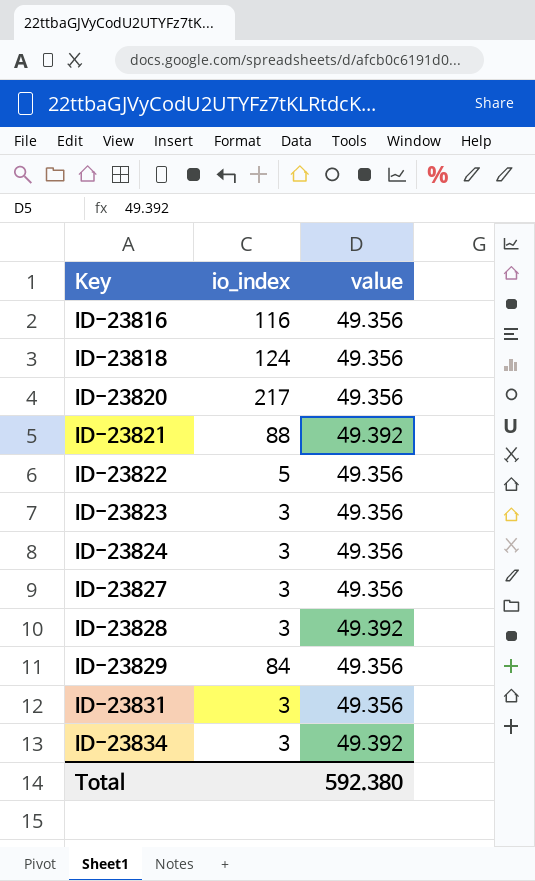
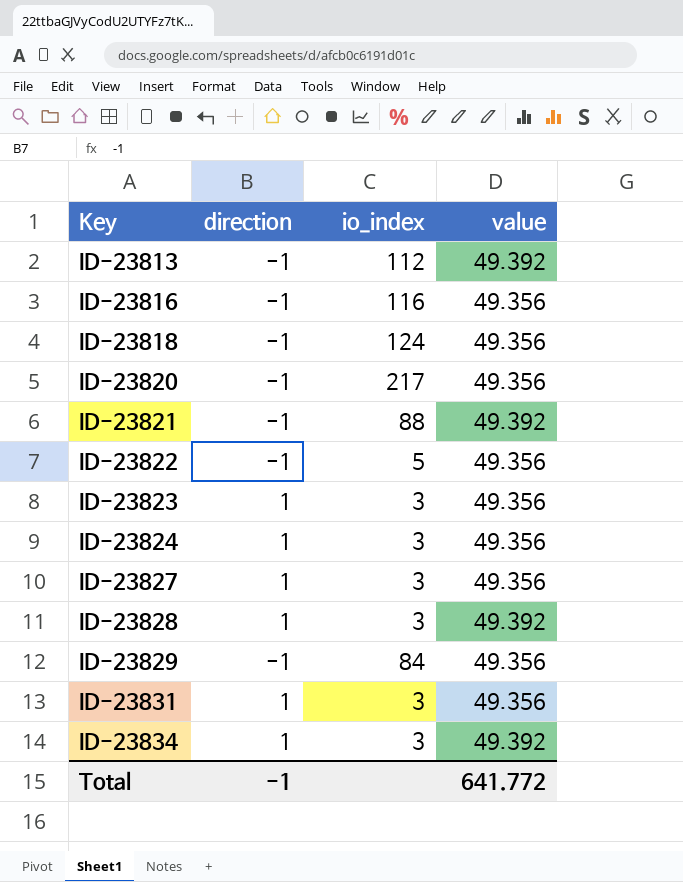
column direction | position: none -> 2
row ID-23813: none -> -1 | 112 | 49.392
Total | value: 592.380 -> 641.772

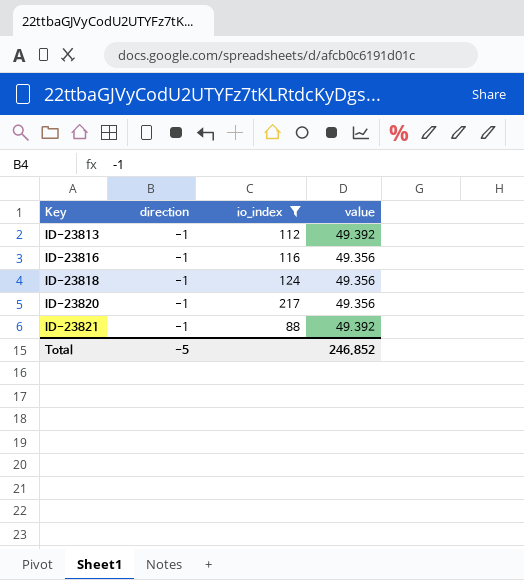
filter: none -> io_index >= 88
Total | direction: -1 -> -5
Total | value: 641.772 -> 246.852

